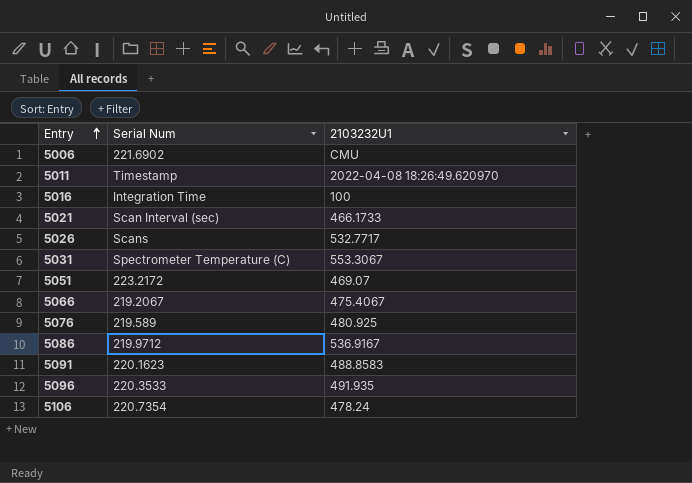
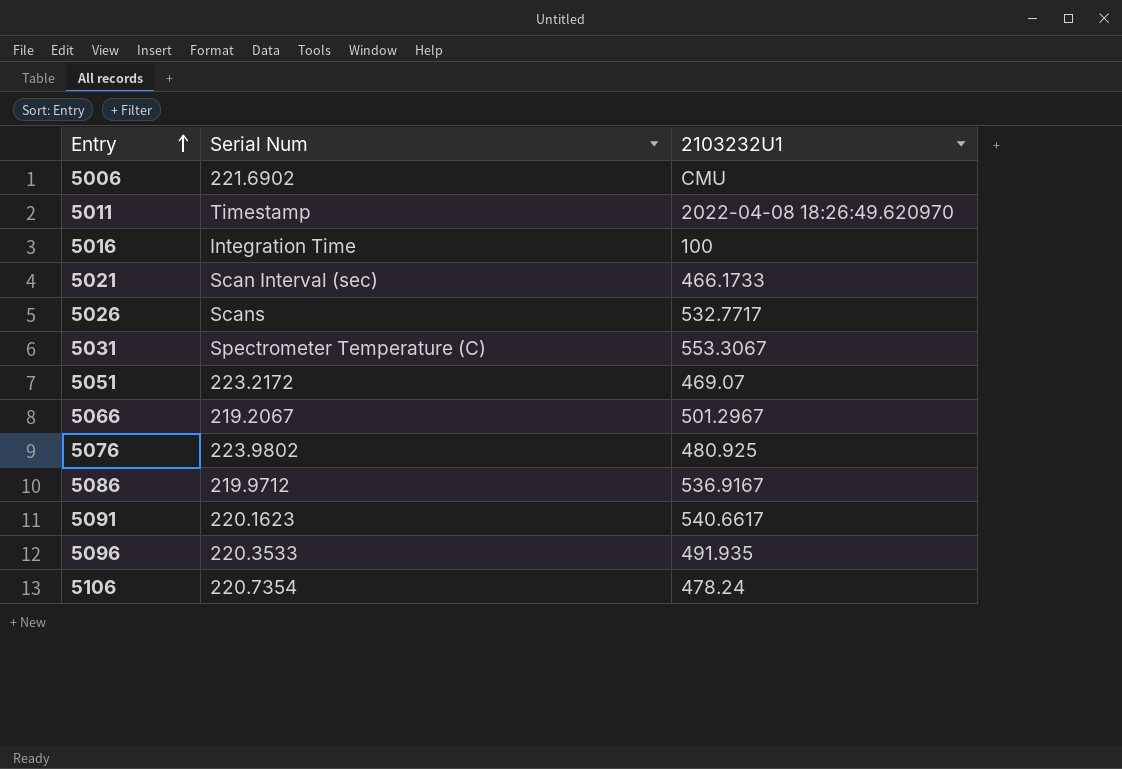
5066 | 2103232U1: 475.4067 -> 501.2967
5076 | Serial Num: 219.589 -> 223.9802
5091 | 2103232U1: 488.8583 -> 540.6617

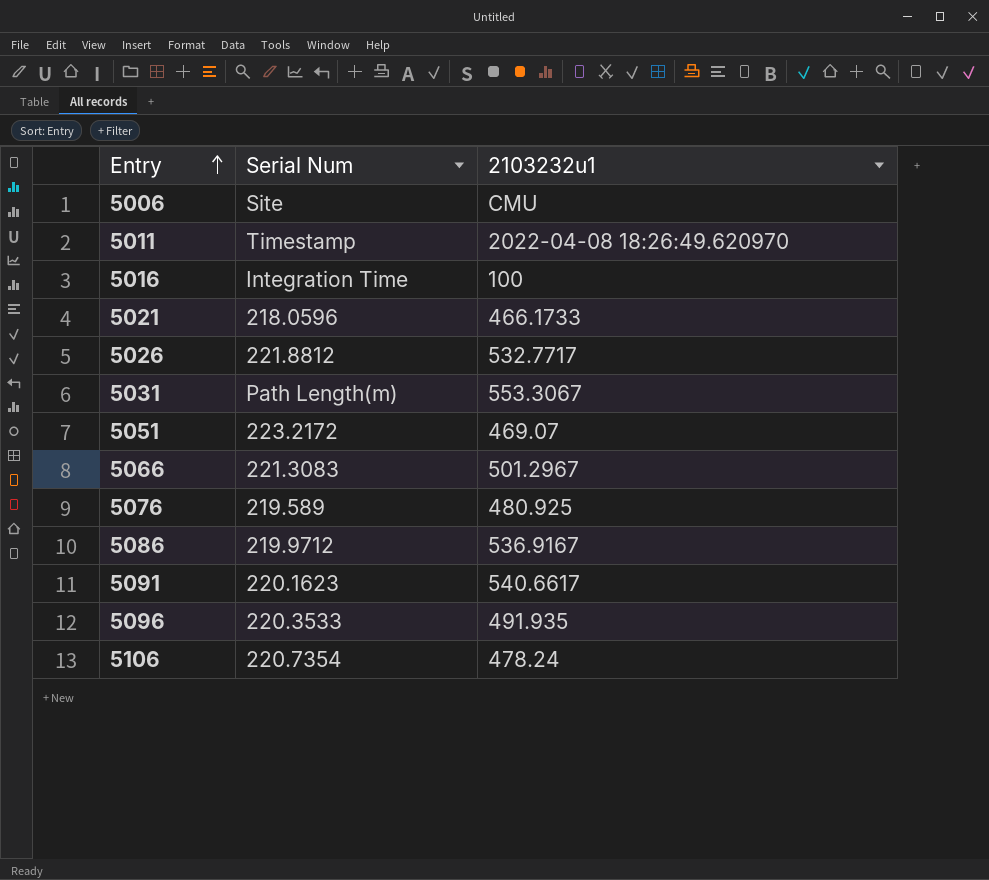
column name: 2103232U1 -> 2103232u1
5006 | Serial Num: 221.6902 -> Site
5021 | Serial Num: Scan Interval (sec) -> 218.0596
5026 | Serial Num: Scans -> 221.8812
5031 | Serial Num: Spectrometer Temperature (C) -> Path Length(m)
5066 | Serial Num: 219.2067 -> 221.3083
5076 | Serial Num: 223.9802 -> 219.589

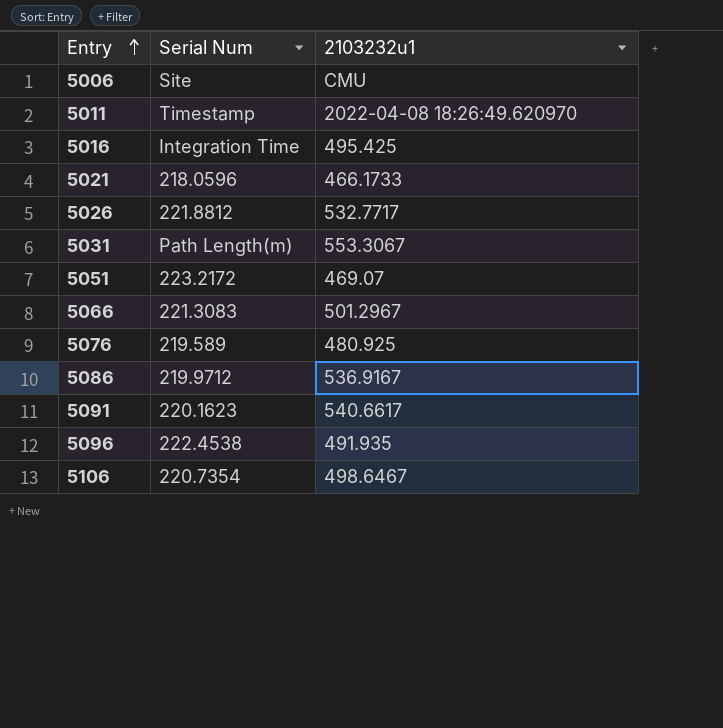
5016 | 2103232u1: 100 -> 495.425
5096 | Serial Num: 220.3533 -> 222.4538
5106 | 2103232u1: 478.24 -> 498.6467

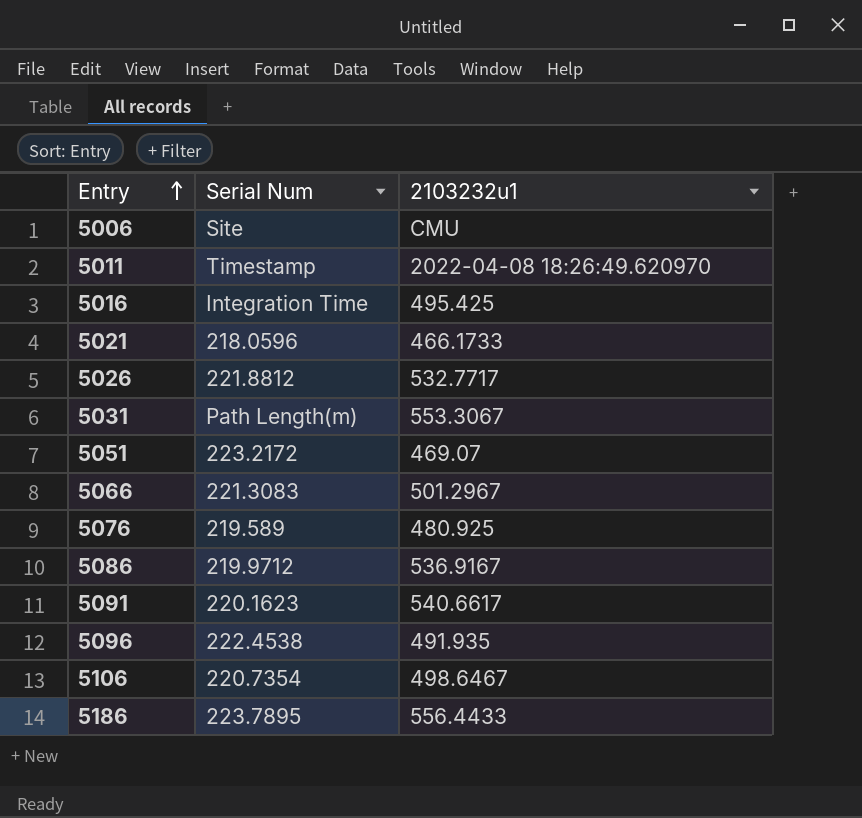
row 5186: none -> 223.7895 | 556.4433

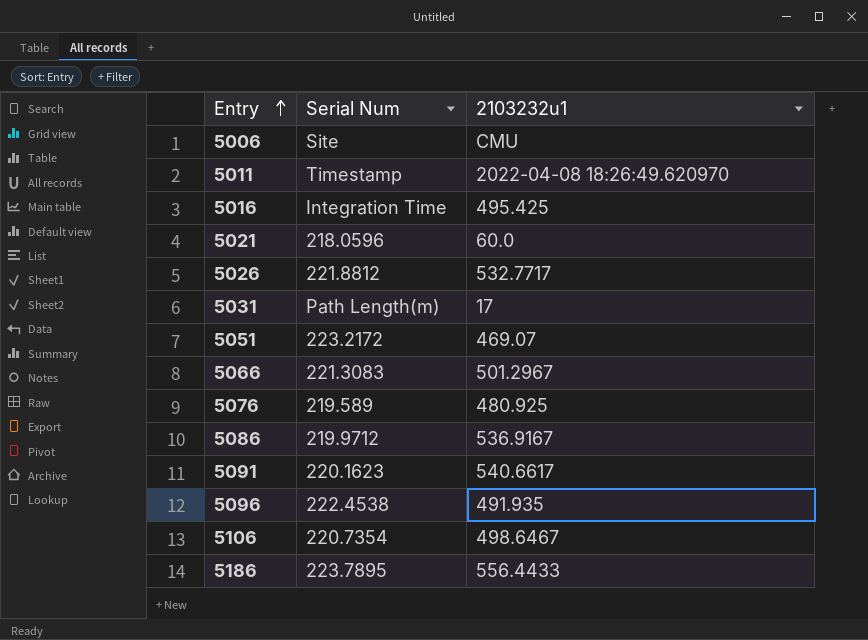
5021 | 2103232u1: 466.1733 -> 60.0
5031 | 2103232u1: 553.3067 -> 17

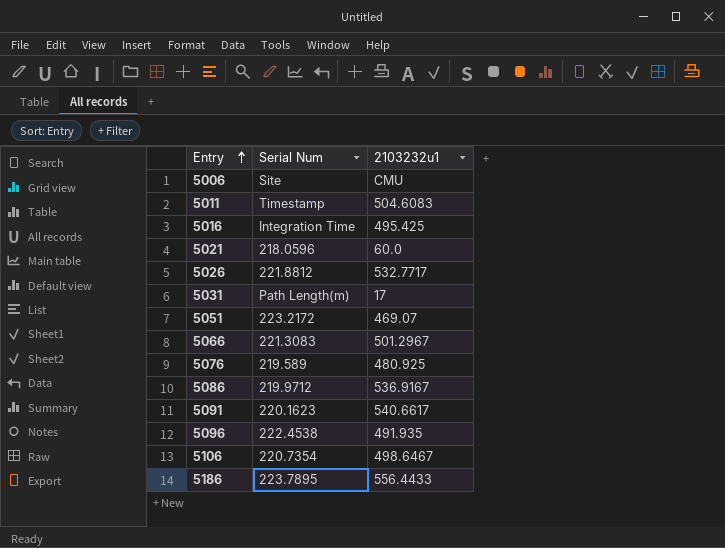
5011 | 2103232u1: 2022-04-08 18:26:49.620970 -> 504.6083

